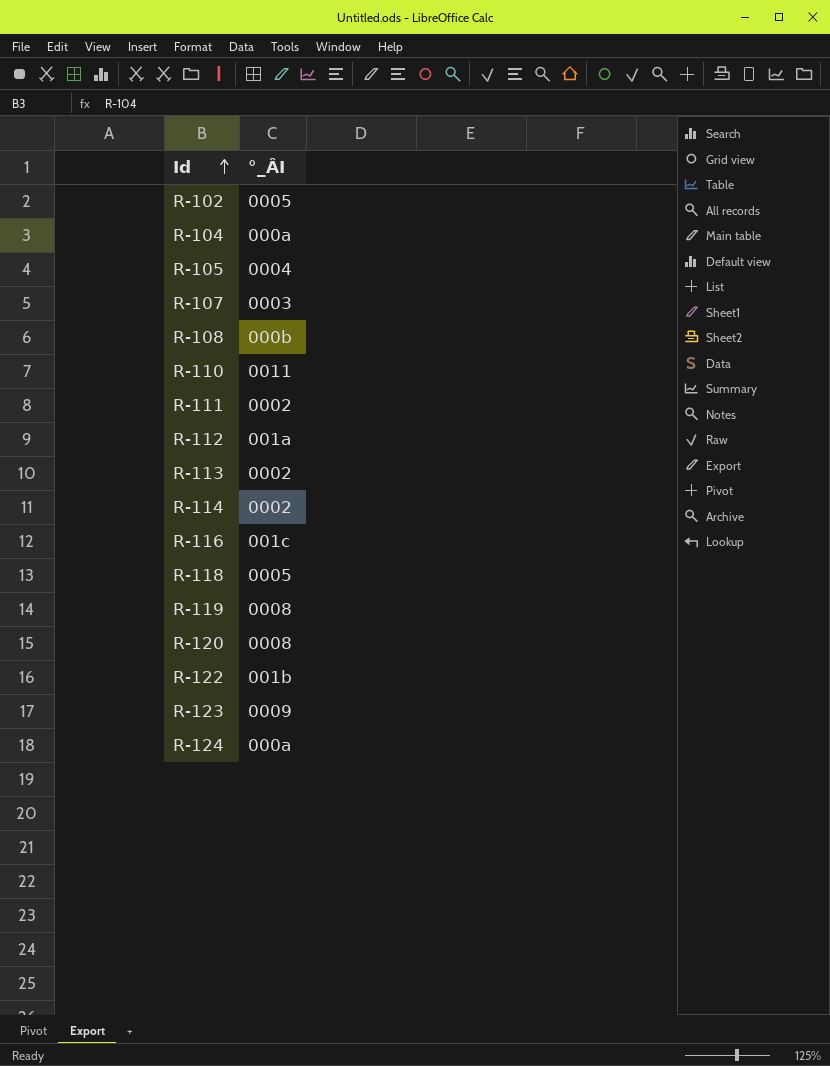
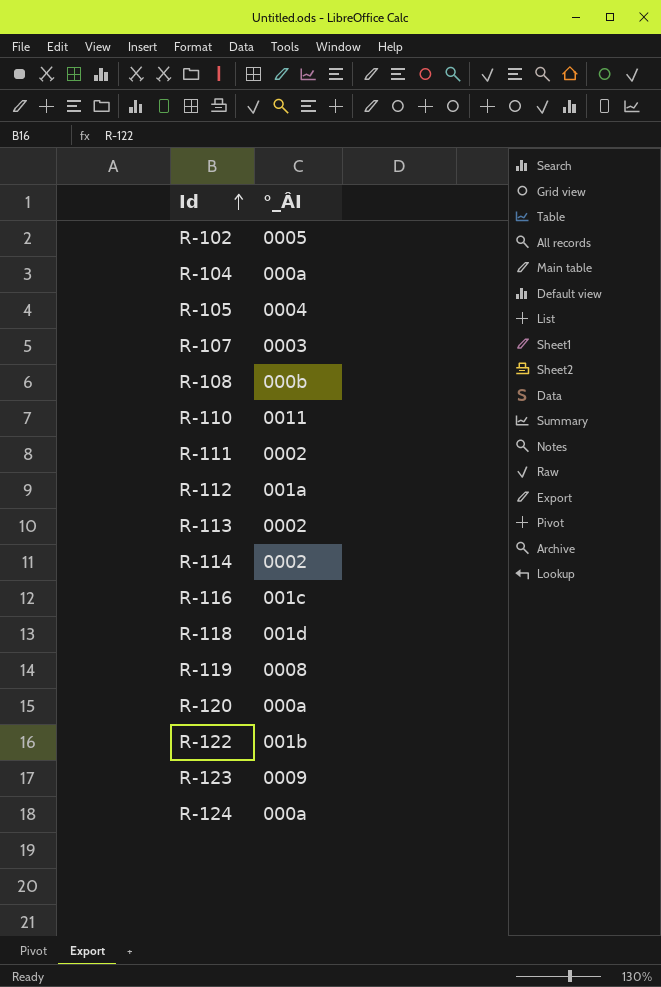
R-118 | °_ÂI: 0005 -> 001d
R-120 | °_ÂI: 0008 -> 000a

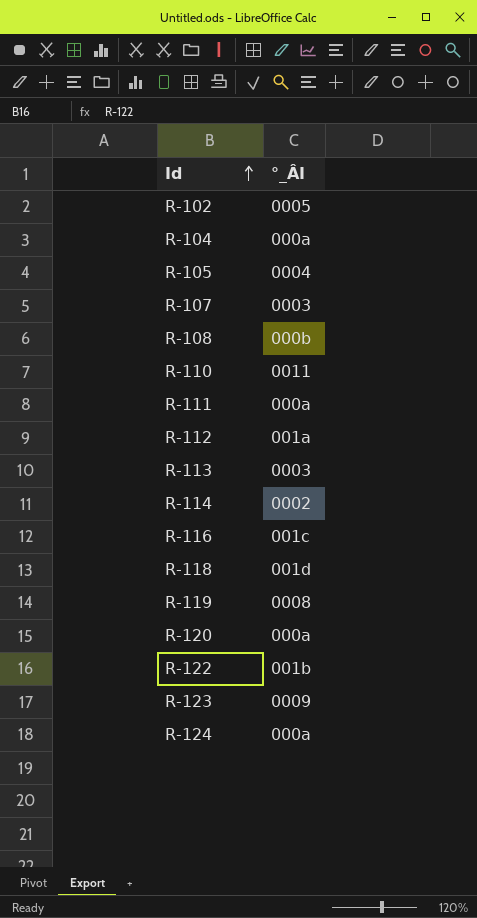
R-111 | °_ÂI: 0002 -> 000a
R-113 | °_ÂI: 0002 -> 0003

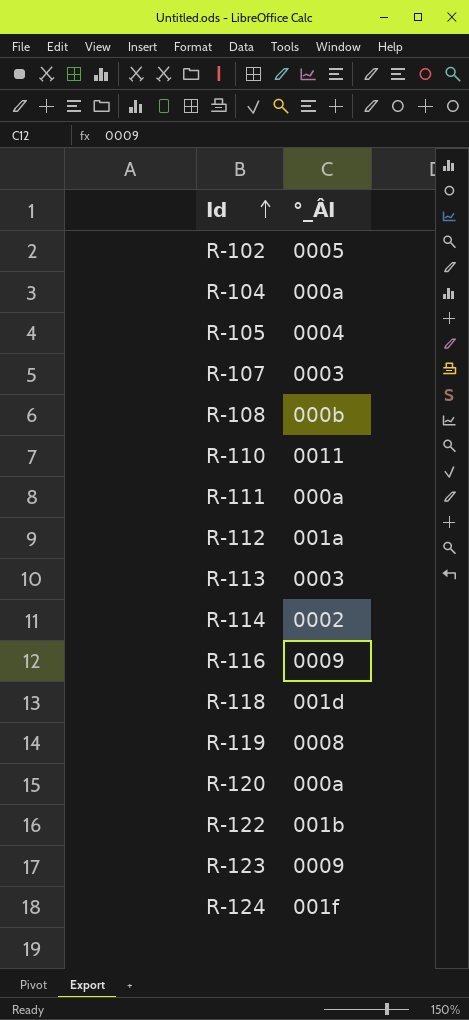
R-116 | °_ÂI: 001c -> 0009
R-124 | °_ÂI: 000a -> 001f

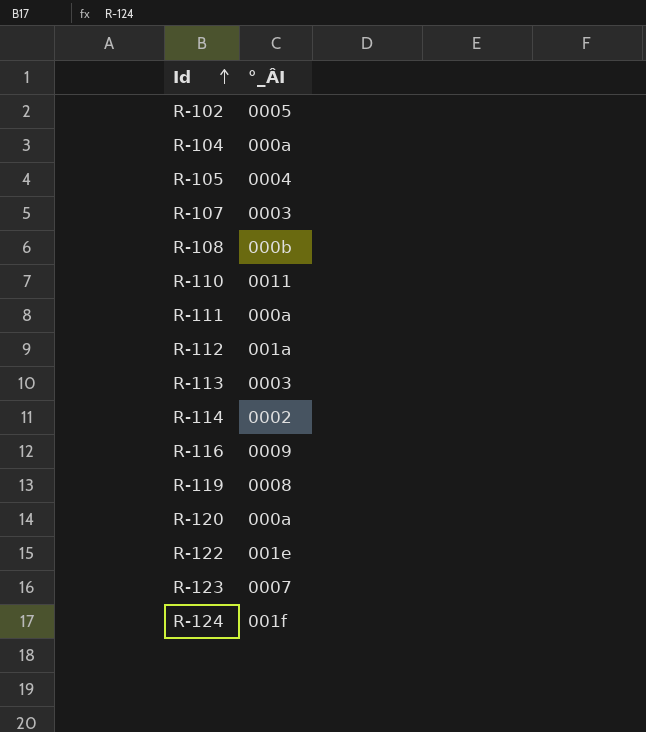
row R-118: 001d -> none
R-122 | °_ÂI: 001b -> 001e
R-123 | °_ÂI: 0009 -> 0007

